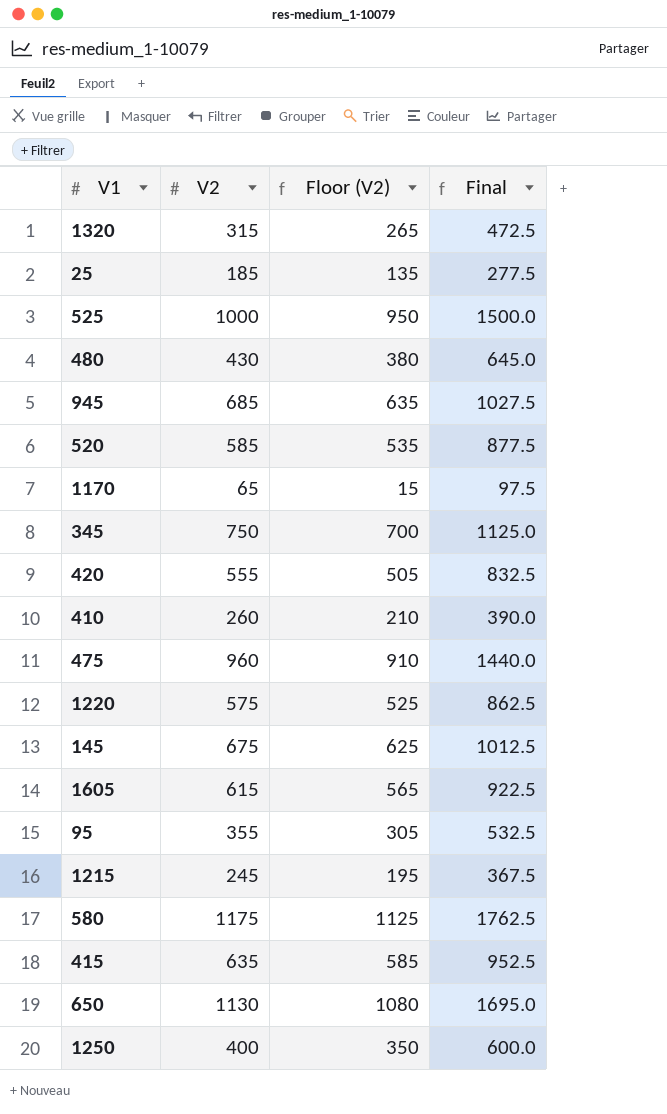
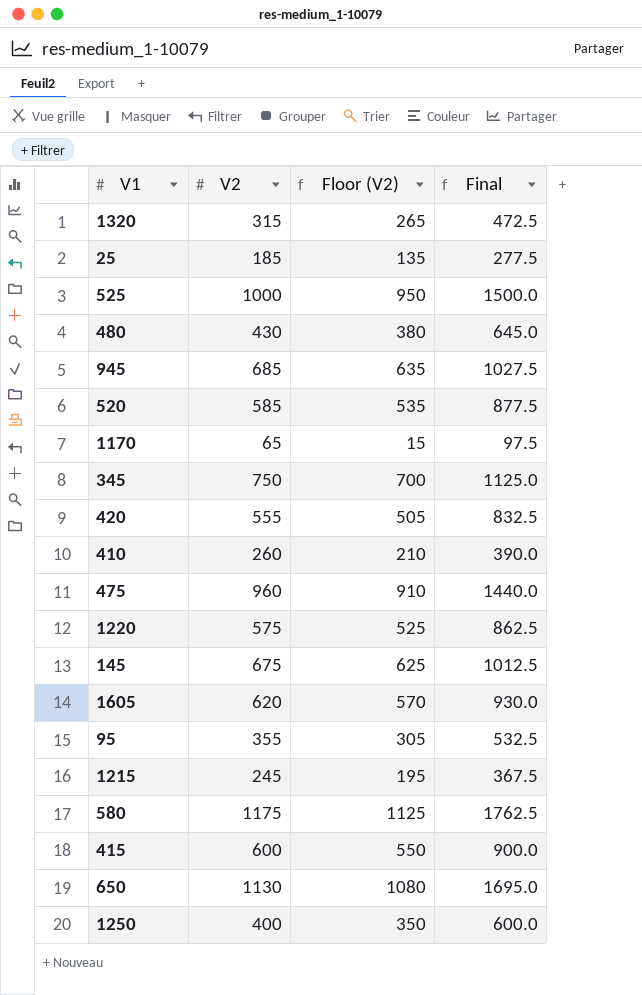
1605 | V2: 615 -> 620
1605 | Floor (V2): 565 -> 570
1605 | Final: 922.5 -> 930.0
415 | V2: 635 -> 600
415 | Floor (V2): 585 -> 550
415 | Final: 952.5 -> 900.0

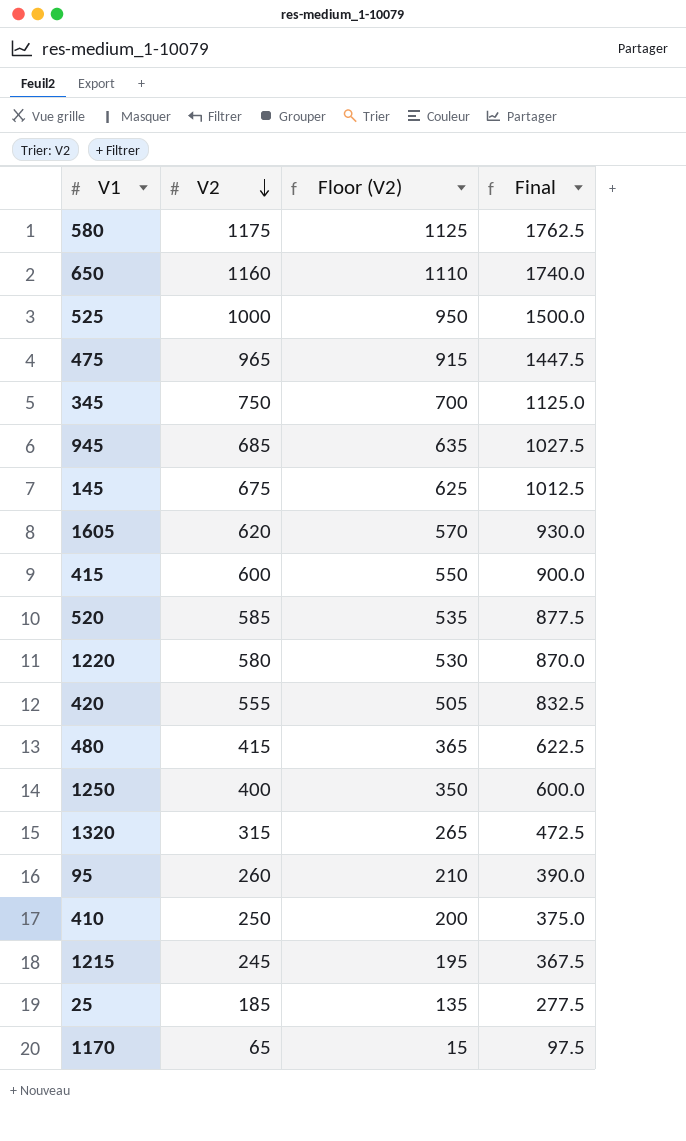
row order: none -> V2 descending
650 | V2: 1130 -> 1160
650 | Floor (V2): 1080 -> 1110
650 | Final: 1695.0 -> 1740.0
475 | V2: 960 -> 965
475 | Floor (V2): 910 -> 915
475 | Final: 1440.0 -> 1447.5
1220 | V2: 575 -> 580
1220 | Floor (V2): 525 -> 530
1220 | Final: 862.5 -> 870.0
480 | V2: 430 -> 415
480 | Floor (V2): 380 -> 365
480 | Final: 645.0 -> 622.5
95 | V2: 355 -> 260
95 | Floor (V2): 305 -> 210
95 | Final: 532.5 -> 390.0
410 | V2: 260 -> 250
410 | Floor (V2): 210 -> 200
410 | Final: 390.0 -> 375.0

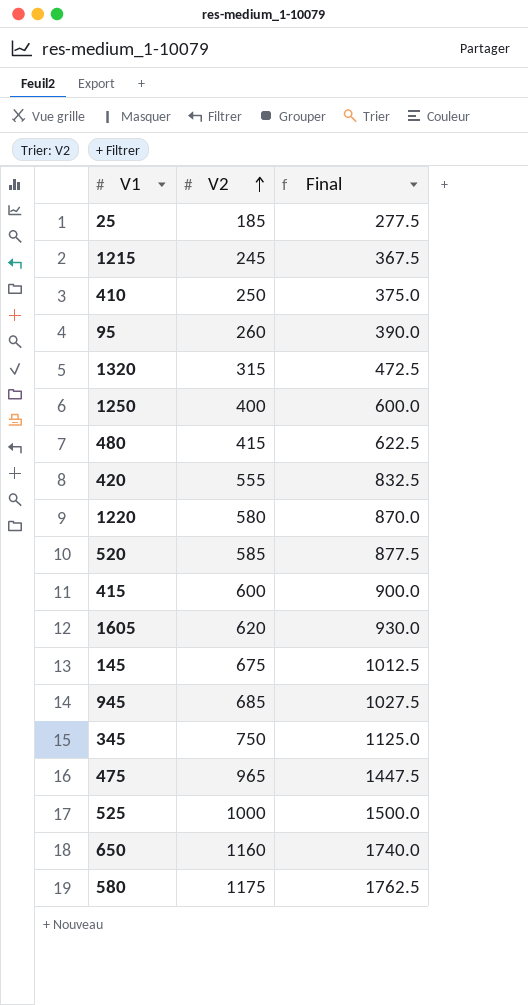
row order: V2 descending -> V2 ascending
column Floor (V2) | formula: [V2] - 50 -> none
row 1170: 65 | 15 | 97.5 -> none

